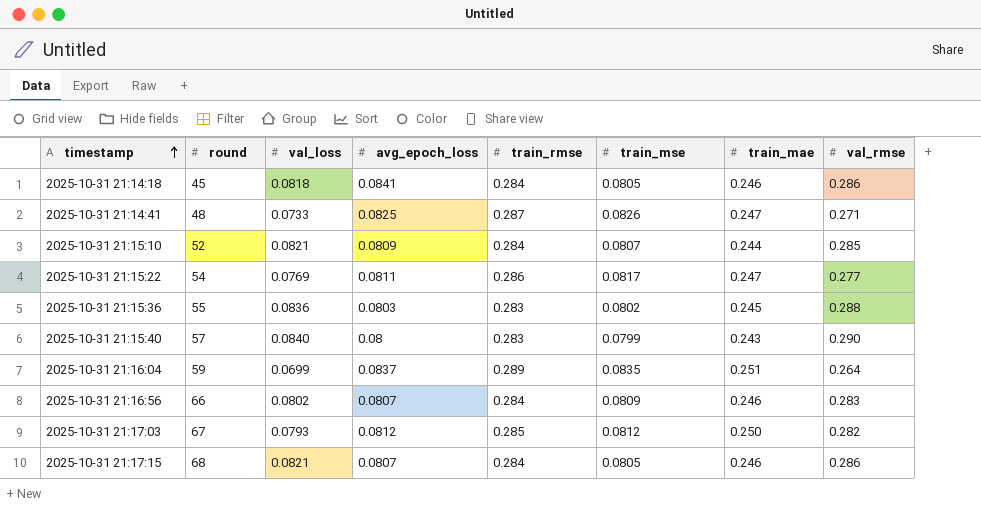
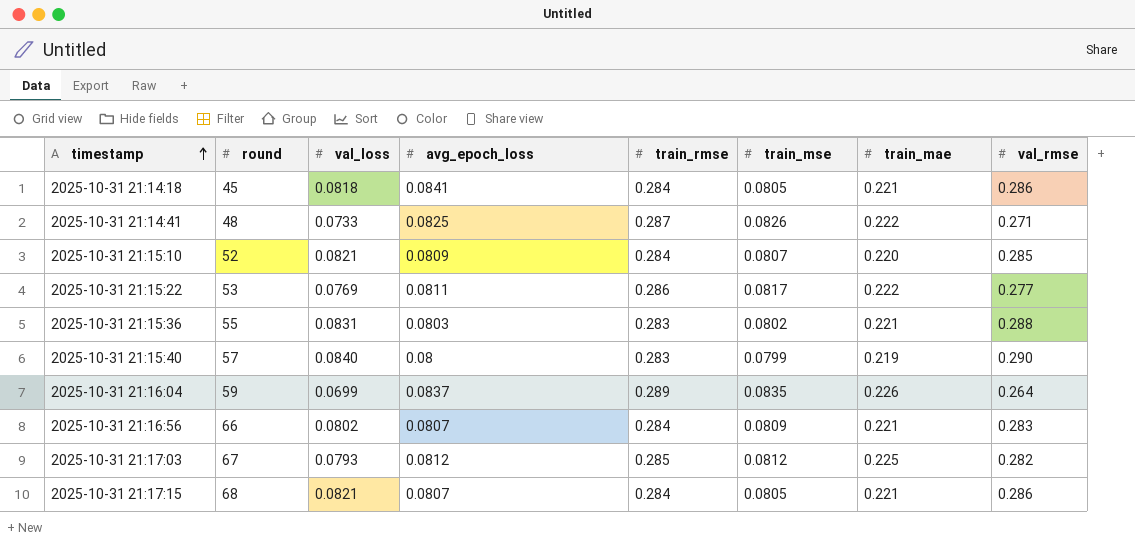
2025-10-31 21:14:18 | train_mae: 0.246 -> 0.221
2025-10-31 21:14:41 | train_mae: 0.247 -> 0.222
2025-10-31 21:15:10 | train_mae: 0.244 -> 0.220
2025-10-31 21:15:22 | round: 54 -> 53
2025-10-31 21:15:22 | train_mae: 0.247 -> 0.222
2025-10-31 21:15:36 | val_loss: 0.0836 -> 0.0831
2025-10-31 21:15:36 | train_mae: 0.245 -> 0.221
2025-10-31 21:15:40 | train_mae: 0.243 -> 0.219
2025-10-31 21:16:04 | train_mae: 0.251 -> 0.226
2025-10-31 21:16:56 | train_mae: 0.246 -> 0.221
2025-10-31 21:17:03 | train_mae: 0.250 -> 0.225
2025-10-31 21:17:15 | train_mae: 0.246 -> 0.221

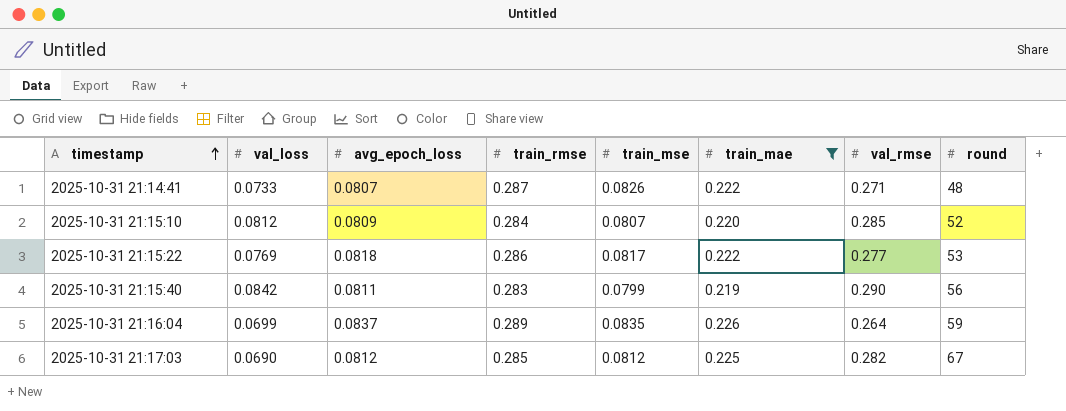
filter: none -> train_mae != 0.221
column round | position: 2 -> 8
2025-10-31 21:14:41 | avg_epoch_loss: 0.0825 -> 0.0807
2025-10-31 21:15:10 | val_loss: 0.0821 -> 0.0812
2025-10-31 21:15:22 | avg_epoch_loss: 0.0811 -> 0.0818
2025-10-31 21:15:40 | val_loss: 0.0840 -> 0.0842
2025-10-31 21:15:40 | avg_epoch_loss: 0.08 -> 0.0811
2025-10-31 21:15:40 | round: 57 -> 56
2025-10-31 21:17:03 | val_loss: 0.0793 -> 0.0690

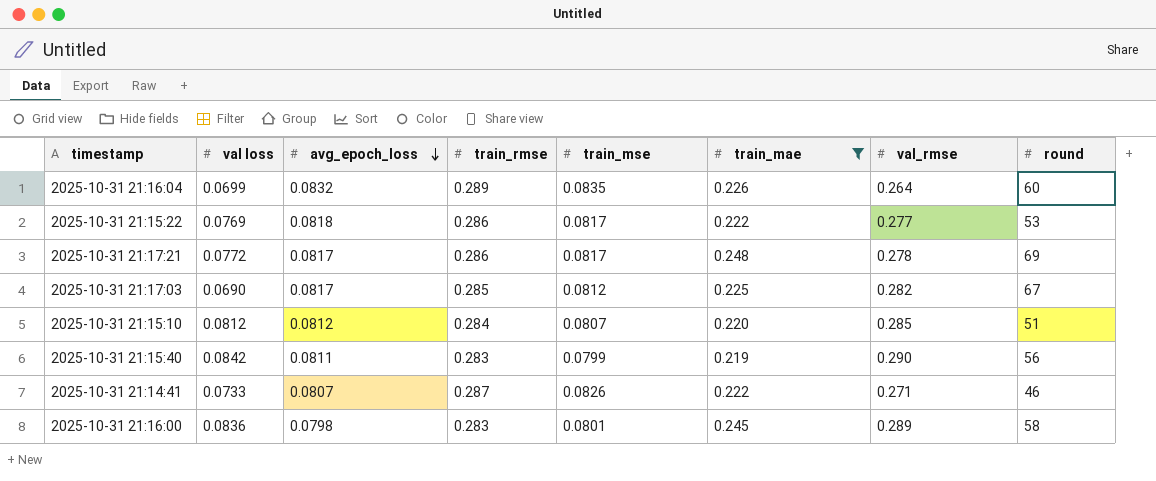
row order: timestamp ascending -> avg_epoch_loss descending
column name: val_loss -> val loss
2025-10-31 21:16:04 | avg_epoch_loss: 0.0837 -> 0.0832
2025-10-31 21:16:04 | round: 59 -> 60
row 2025-10-31 21:17:21: none -> 0.0772 | 0.0817 | 0.286 | 0.0817 | 0.248 | 0.278 | 69
2025-10-31 21:17:03 | avg_epoch_loss: 0.0812 -> 0.0817
2025-10-31 21:15:10 | avg_epoch_loss: 0.0809 -> 0.0812
2025-10-31 21:15:10 | round: 52 -> 51
2025-10-31 21:14:41 | round: 48 -> 46
row 2025-10-31 21:16:00: none -> 0.0836 | 0.0798 | 0.283 | 0.0801 | 0.245 | 0.289 | 58

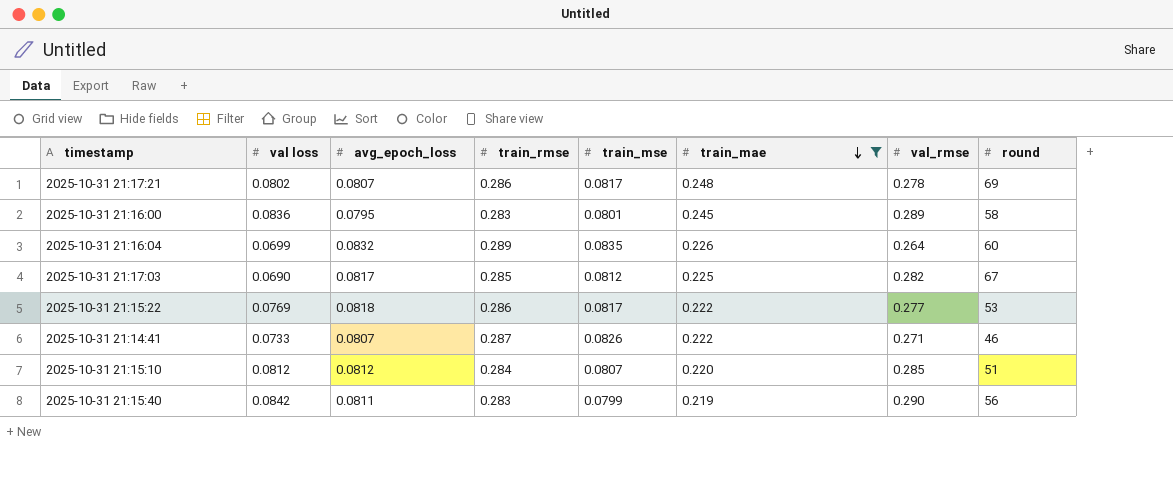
row order: avg_epoch_loss descending -> train_mae descending
2025-10-31 21:17:21 | val loss: 0.0772 -> 0.0802
2025-10-31 21:17:21 | avg_epoch_loss: 0.0817 -> 0.0807
2025-10-31 21:16:00 | avg_epoch_loss: 0.0798 -> 0.0795

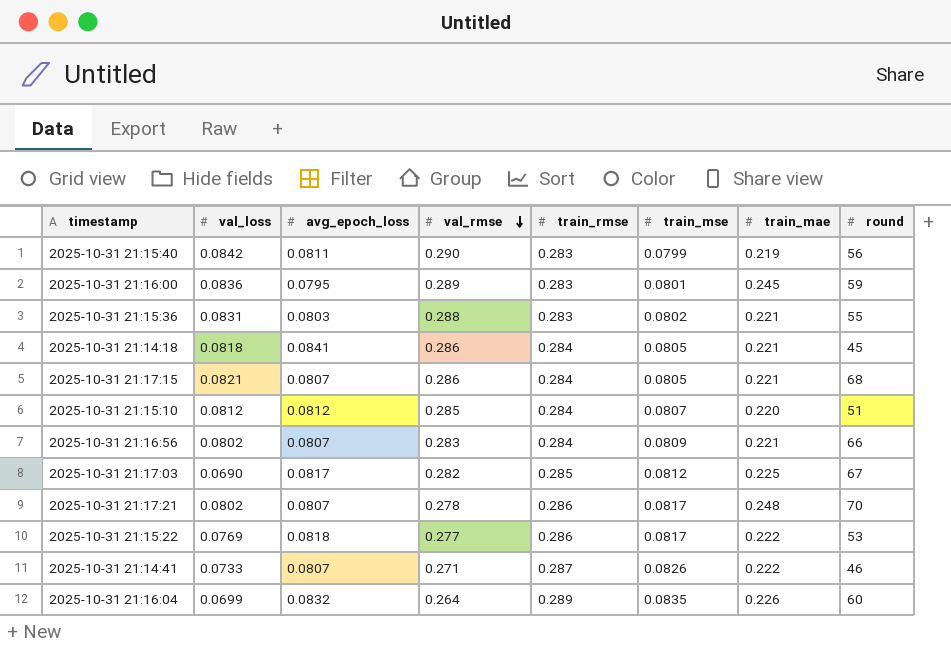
filter: train_mae != 0.221 -> none
row order: train_mae descending -> val_rmse descending
column name: val loss -> val_loss
column val_rmse | position: 7 -> 4
2025-10-31 21:16:00 | round: 58 -> 59
2025-10-31 21:17:21 | round: 69 -> 70

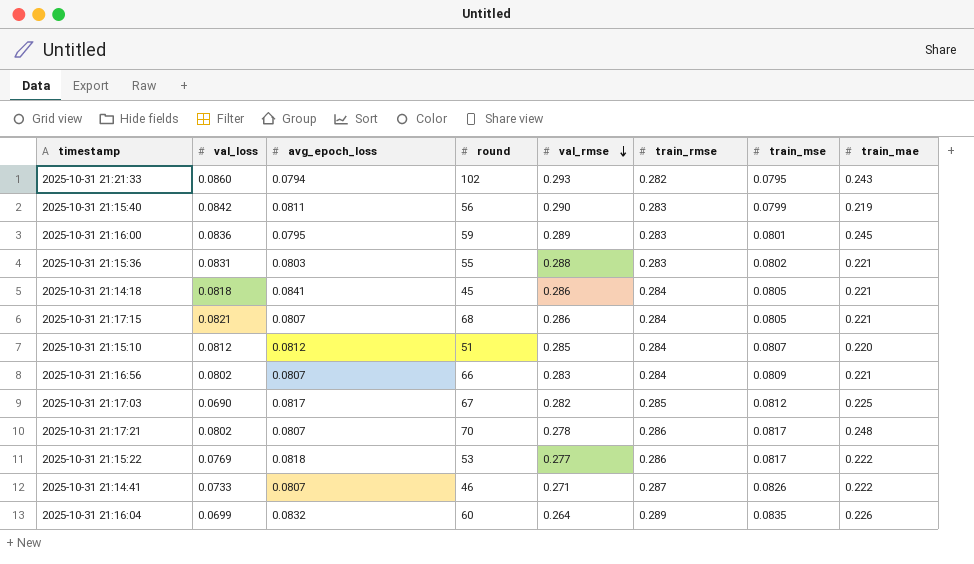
column round | position: 8 -> 4
row 2025-10-31 21:21:33: none -> 0.0860 | 0.0794 | 102 | 0.293 | 0.282 | 0.0795 | 0.243

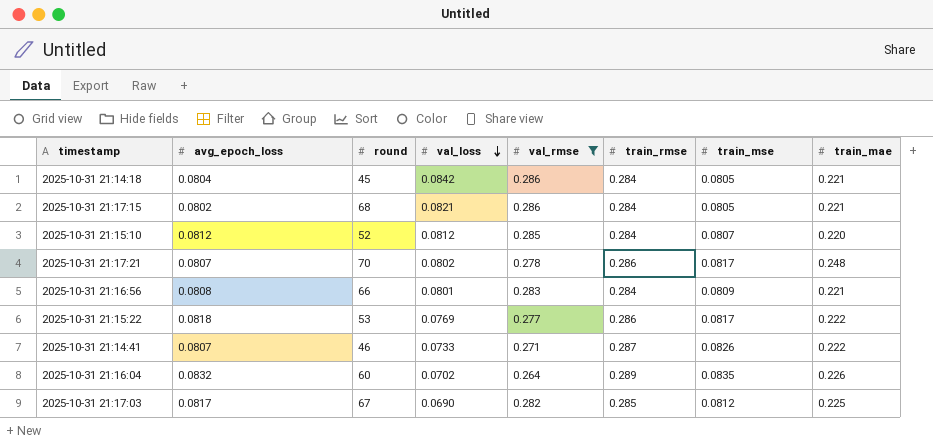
filter: none -> val_rmse <= 0.286
row order: val_rmse descending -> val_loss descending
column val_loss | position: 2 -> 4
2025-10-31 21:14:18 | avg_epoch_loss: 0.0841 -> 0.0804
2025-10-31 21:14:18 | val_loss: 0.0818 -> 0.0842
2025-10-31 21:17:15 | avg_epoch_loss: 0.0807 -> 0.0802
2025-10-31 21:15:10 | round: 51 -> 52
2025-10-31 21:16:56 | avg_epoch_loss: 0.0807 -> 0.0808
2025-10-31 21:16:56 | val_loss: 0.0802 -> 0.0801
2025-10-31 21:16:04 | val_loss: 0.0699 -> 0.0702

